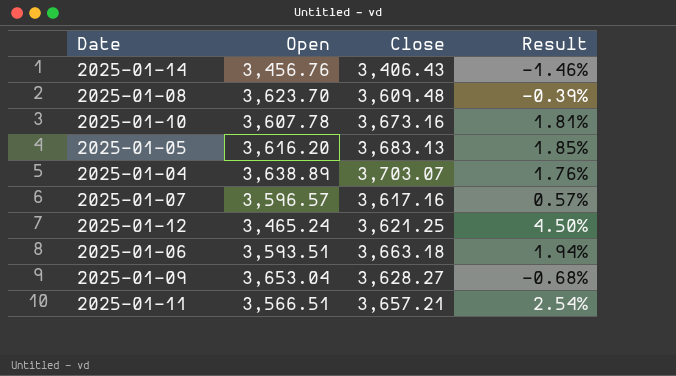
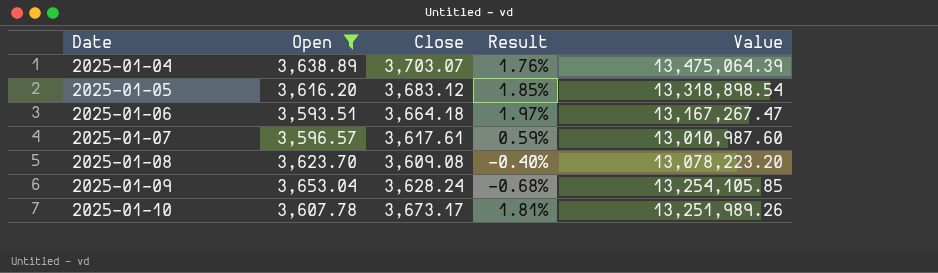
filter: none -> Open >= 3,593.51
row order: none -> Date ascending
column Value | formula: none -> [Open] * [Close]
2025-01-05 | Close: 3,683.13 -> 3,683.12
2025-01-06 | Close: 3,663.18 -> 3,664.18
2025-01-06 | Result: 1.94% -> 1.97%
2025-01-07 | Close: 3,617.16 -> 3,617.61
2025-01-07 | Result: 0.57% -> 0.59%
2025-01-08 | Close: 3,609.48 -> 3,609.08
2025-01-08 | Result: -0.39% -> -0.40%
2025-01-09 | Close: 3,628.27 -> 3,628.24
2025-01-10 | Close: 3,673.16 -> 3,673.17

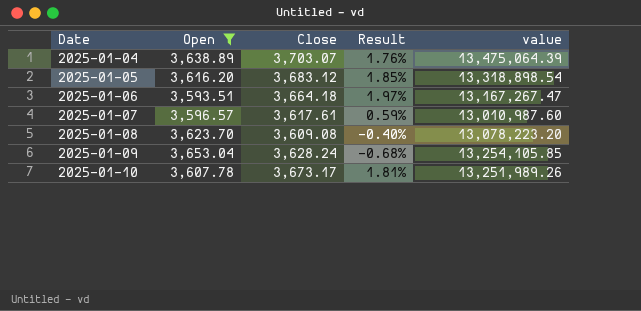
column name: Value -> value

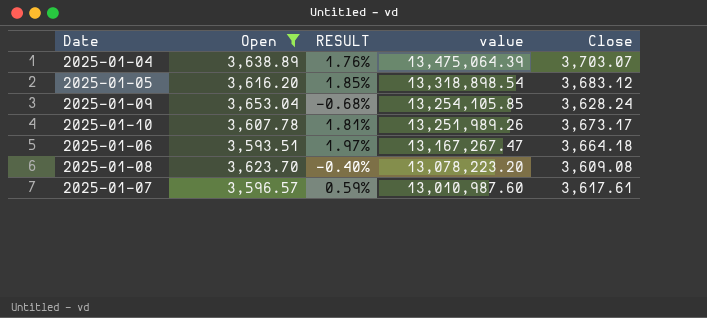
row order: Date ascending -> value descending
column name: Result -> RESULT
column Close | position: 3 -> 5

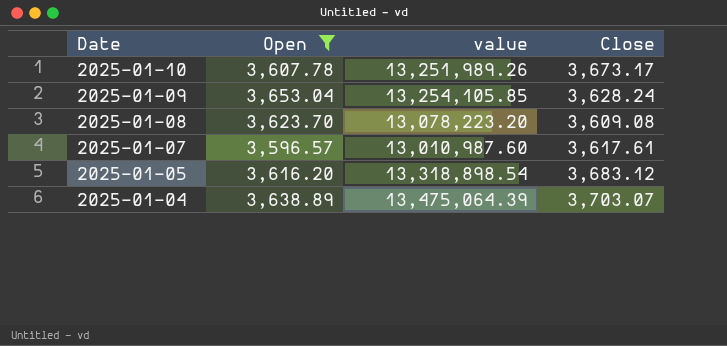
row order: value descending -> Date descending
column RESULT | formula: ([Close] - [Open]) / [Open] -> none
row 2025-01-06: 3,593.51 | 1.97% | 13,167,267.47 | 3,664.18 -> none

